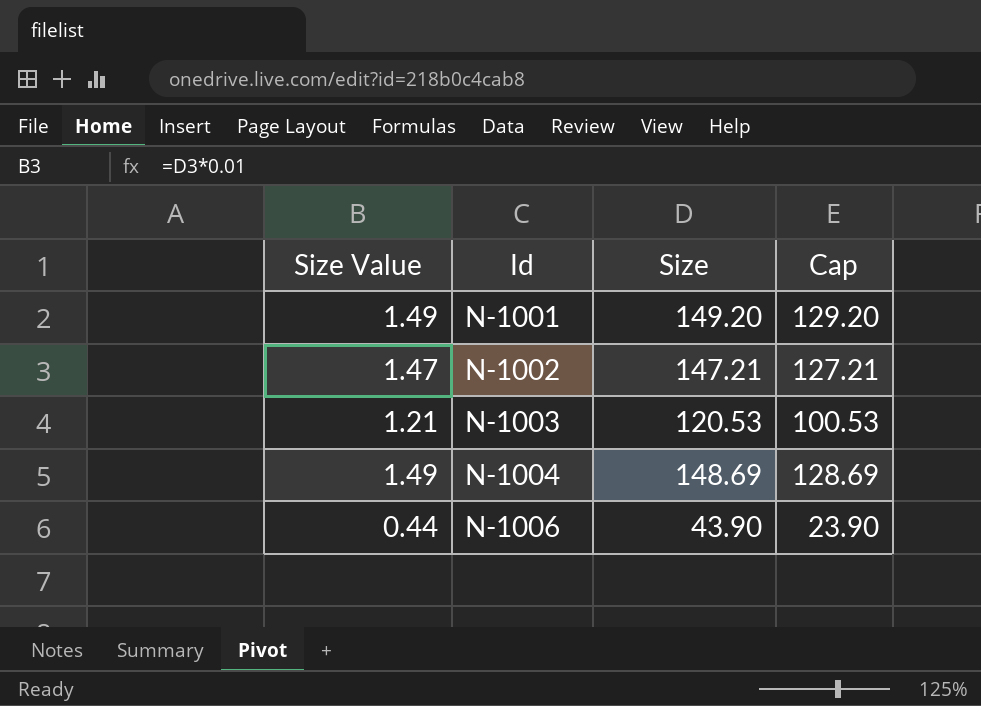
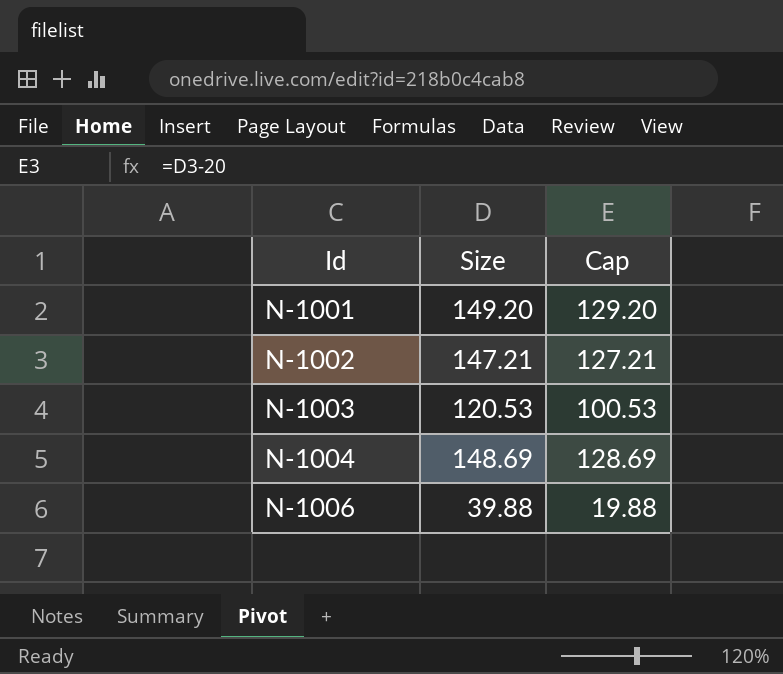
column Size Value | formula: [Size] * 0.01 -> none
N-1006 | Size: 43.90 -> 39.88
N-1006 | Cap: 23.90 -> 19.88

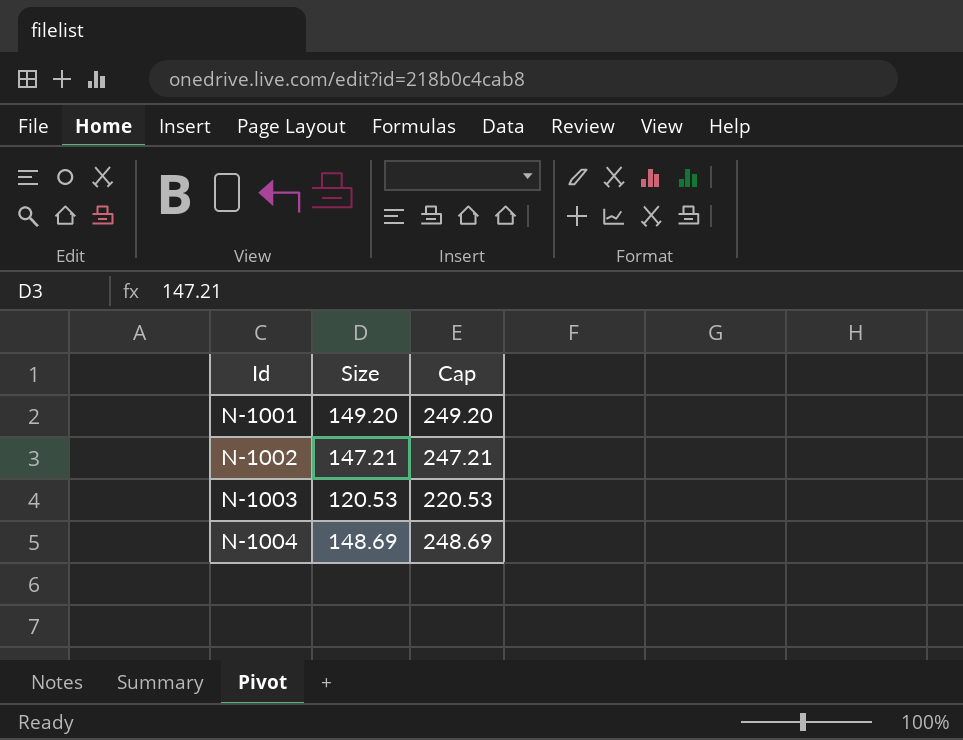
column Cap | formula: [Size] - 20 -> [Size] + 100
row N-1006: 39.88 | 19.88 -> none

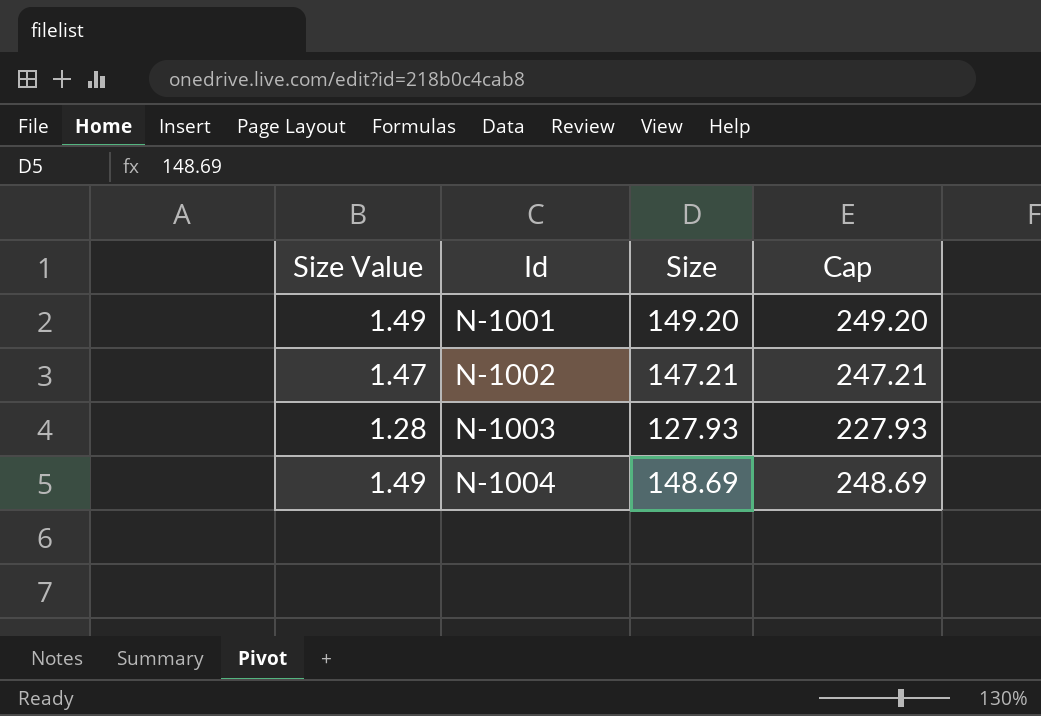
column Size Value | formula: none -> [Size] * 0.01
N-1003 | Size: 120.53 -> 127.93
N-1003 | Cap: 220.53 -> 227.93

